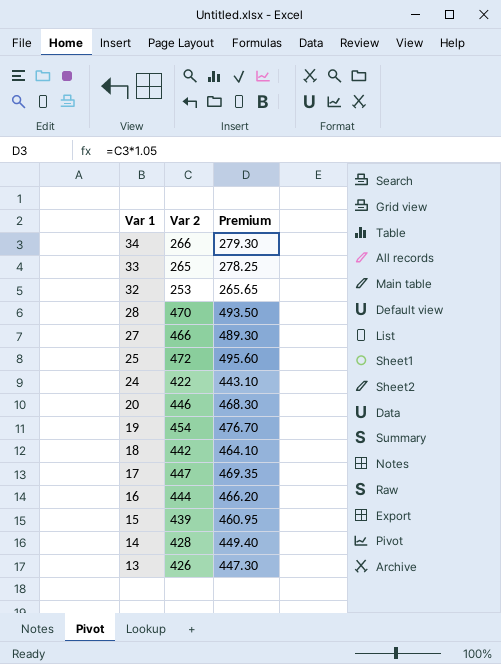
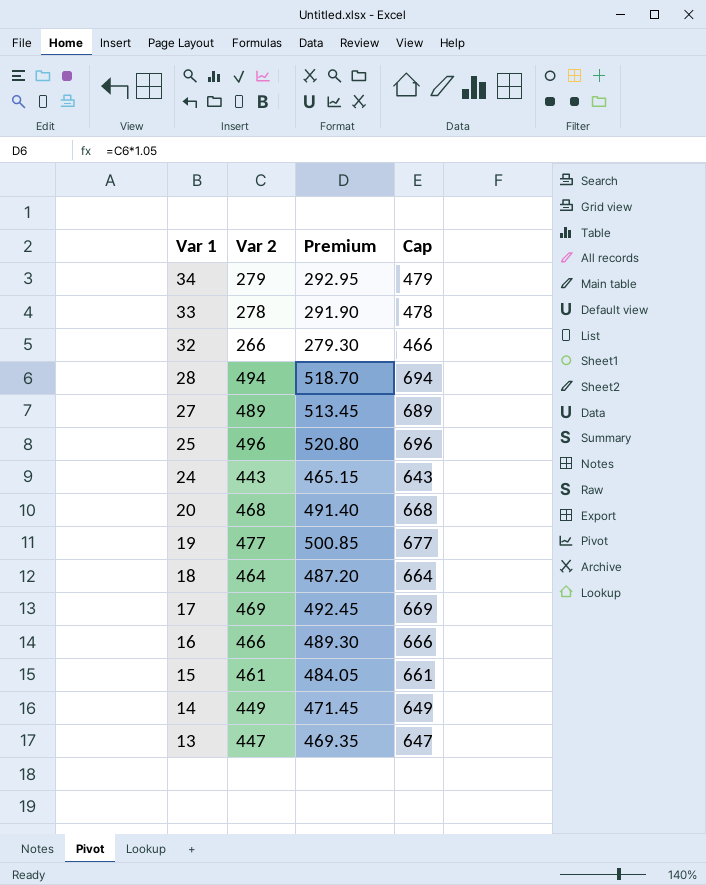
column Cap | formula: none -> [Var 2] + 200
34 | Var 2: 266 -> 279
34 | Premium: 279.30 -> 292.95
33 | Var 2: 265 -> 278
33 | Premium: 278.25 -> 291.90
32 | Var 2: 253 -> 266
32 | Premium: 265.65 -> 279.30
28 | Var 2: 470 -> 494
28 | Premium: 493.50 -> 518.70
27 | Var 2: 466 -> 489
27 | Premium: 489.30 -> 513.45
25 | Var 2: 472 -> 496
25 | Premium: 495.60 -> 520.80
24 | Var 2: 422 -> 443
24 | Premium: 443.10 -> 465.15
20 | Var 2: 446 -> 468
20 | Premium: 468.30 -> 491.40
19 | Var 2: 454 -> 477
19 | Premium: 476.70 -> 500.85
18 | Var 2: 442 -> 464
18 | Premium: 464.10 -> 487.20
17 | Var 2: 447 -> 469
17 | Premium: 469.35 -> 492.45
16 | Var 2: 444 -> 466
16 | Premium: 466.20 -> 489.30
15 | Var 2: 439 -> 461
15 | Premium: 460.95 -> 484.05
14 | Var 2: 428 -> 449
14 | Premium: 449.40 -> 471.45
13 | Var 2: 426 -> 447
13 | Premium: 447.30 -> 469.35

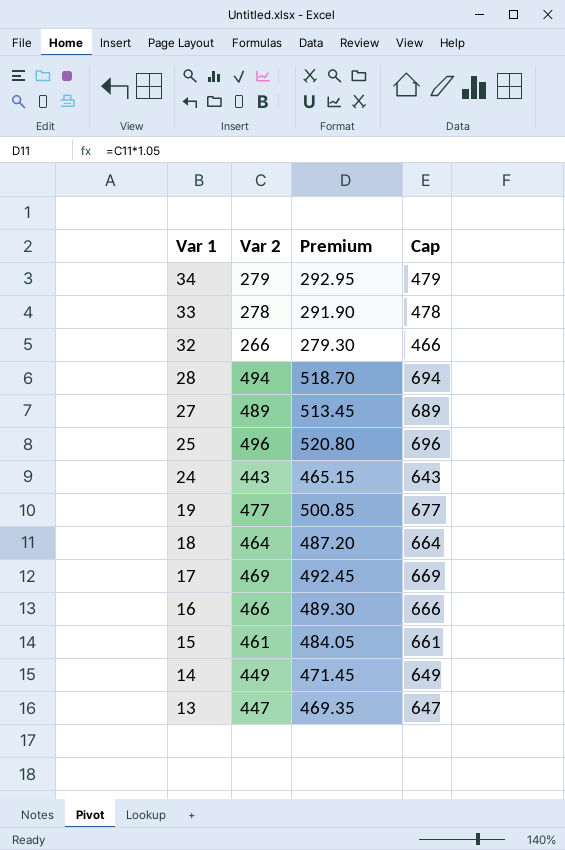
row 20: 468 | 491.40 | 668 -> none

